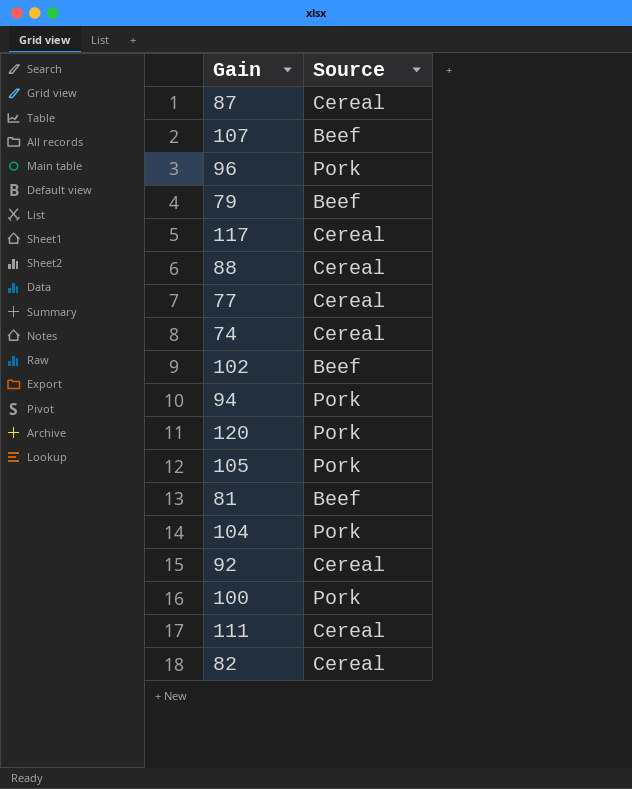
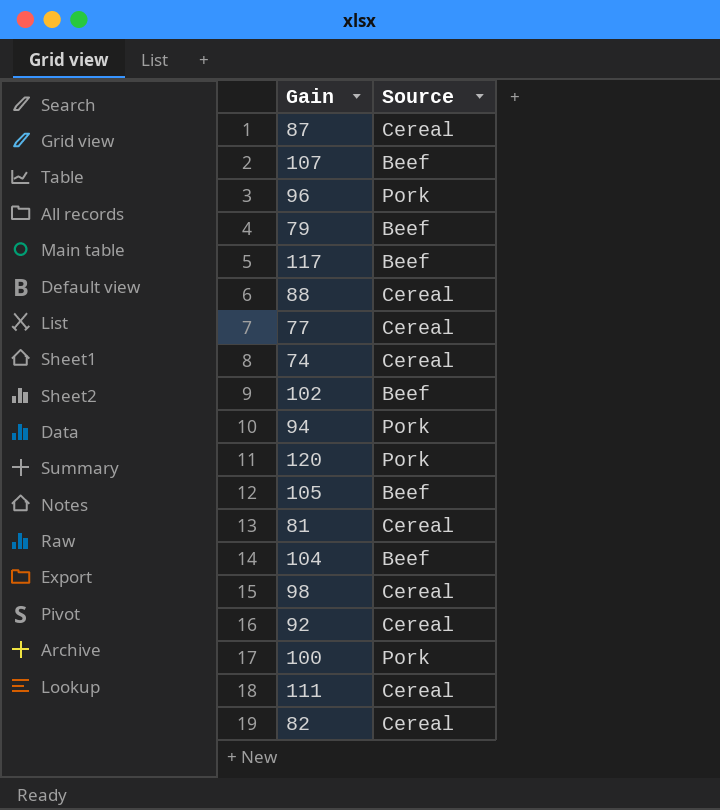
117 | Source: Cereal -> Beef
105 | Source: Pork -> Beef
81 | Source: Beef -> Cereal
104 | Source: Pork -> Beef
row 98: none -> Cereal

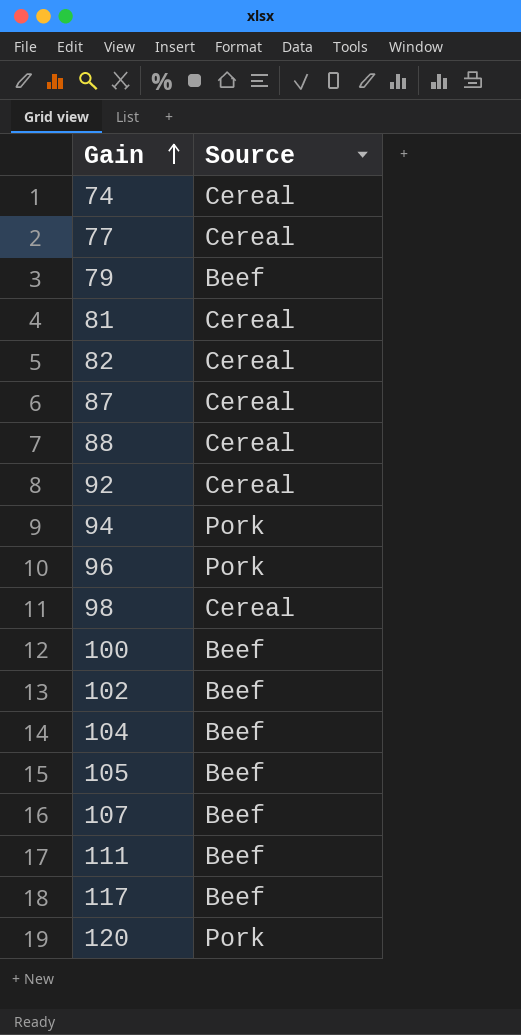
row order: none -> Gain ascending
100 | Source: Pork -> Beef
111 | Source: Cereal -> Beef

